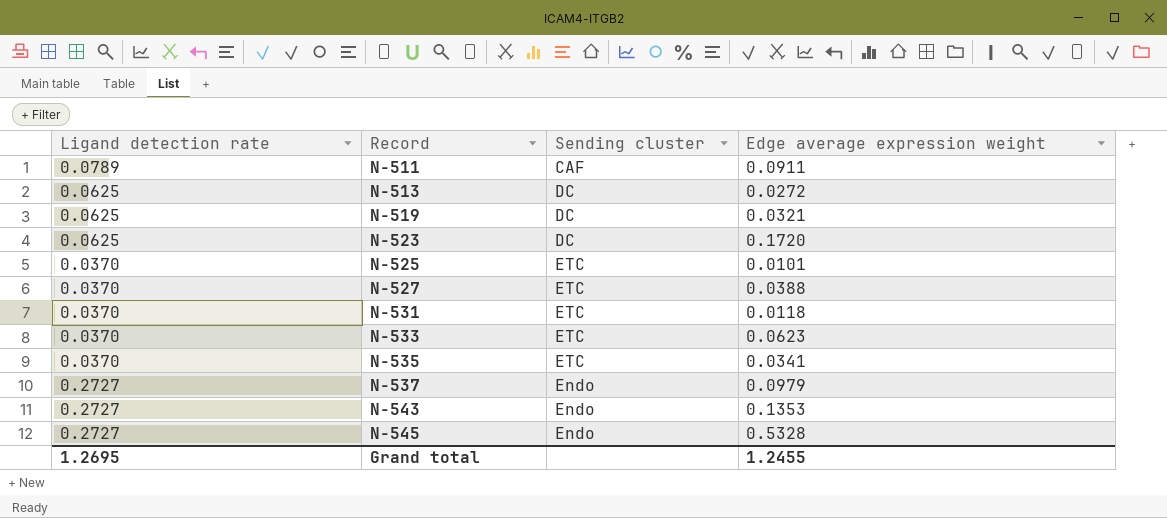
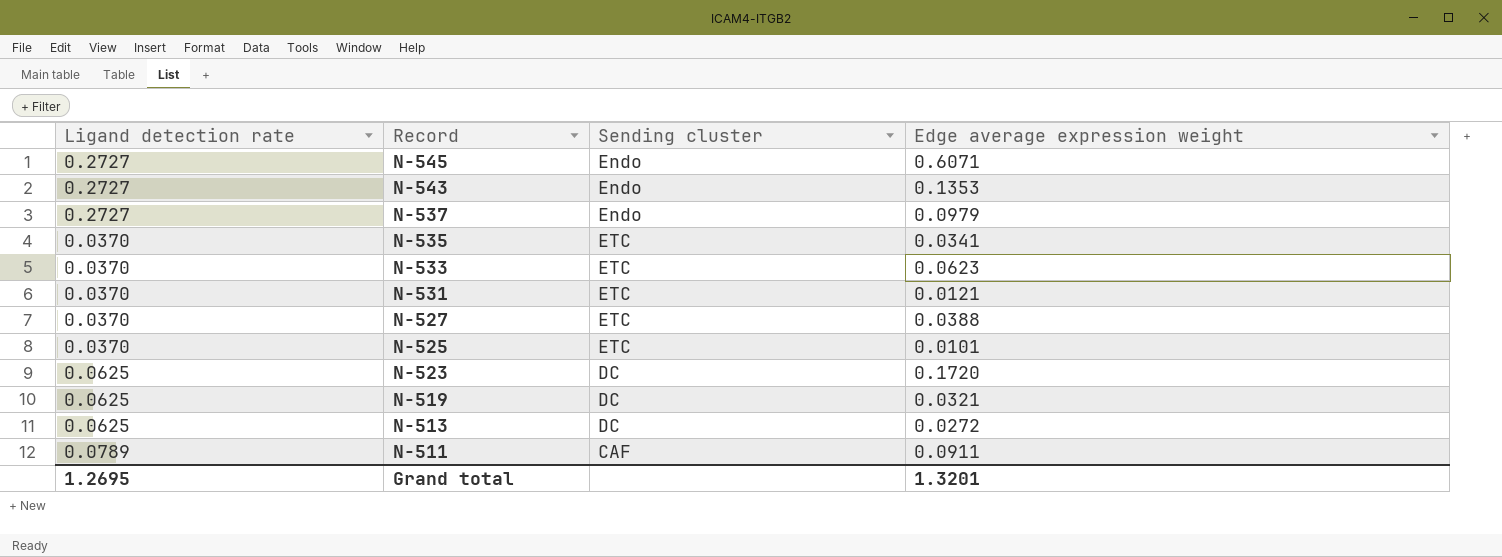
row order: Record ascending -> Record descending
N-545 | Edge average expression weight: 0.5328 -> 0.6071
N-531 | Edge average expression weight: 0.0118 -> 0.0121
Grand total | Edge average expression weight: 1.2455 -> 1.3201

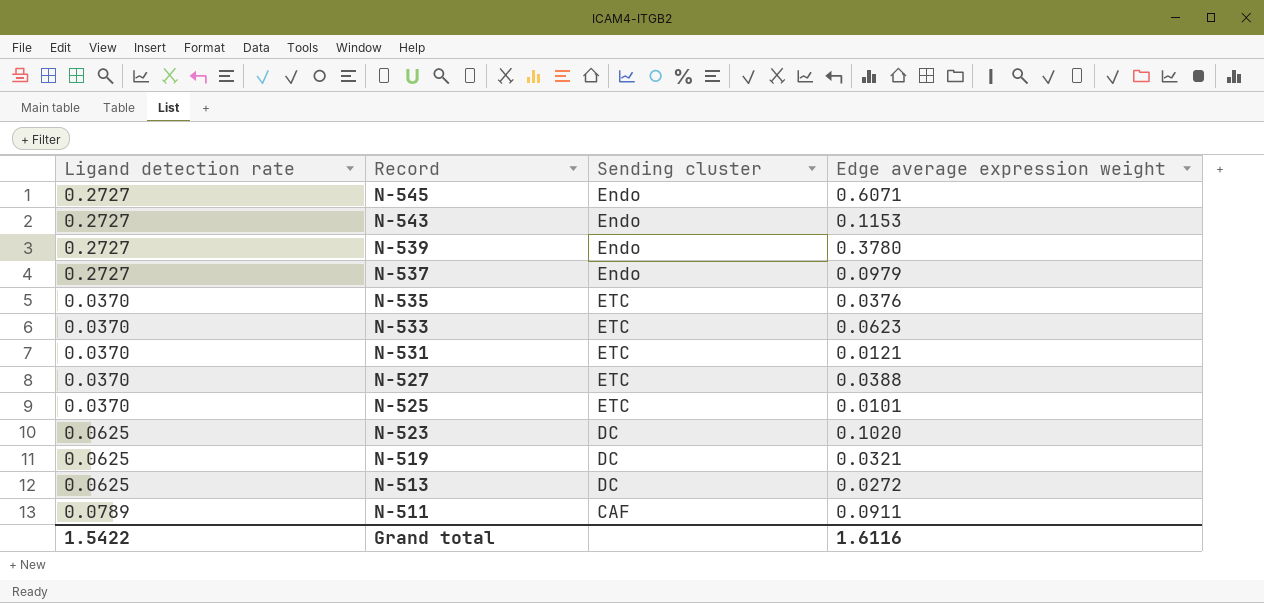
N-543 | Edge average expression weight: 0.1353 -> 0.1153
row N-539: none -> 0.2727 | Endo | 0.3780
N-535 | Edge average expression weight: 0.0341 -> 0.0376
N-523 | Edge average expression weight: 0.1720 -> 0.1020
Grand total | Ligand detection rate: 1.2695 -> 1.5422
Grand total | Edge average expression weight: 1.3201 -> 1.6116

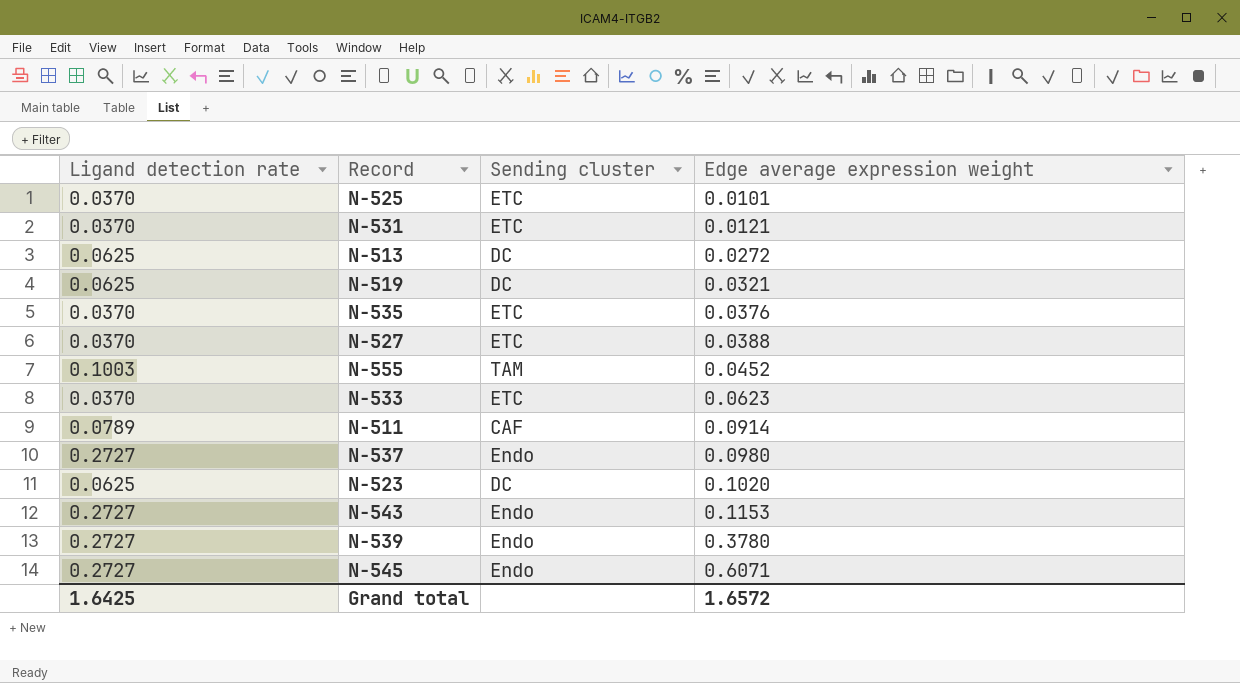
row order: Record descending -> Edge average expression weight ascending
row N-555: none -> 0.1003 | TAM | 0.0452
N-511 | Edge average expression weight: 0.0911 -> 0.0914
N-537 | Edge average expression weight: 0.0979 -> 0.0980
Grand total | Ligand detection rate: 1.5422 -> 1.6425
Grand total | Edge average expression weight: 1.6116 -> 1.6572

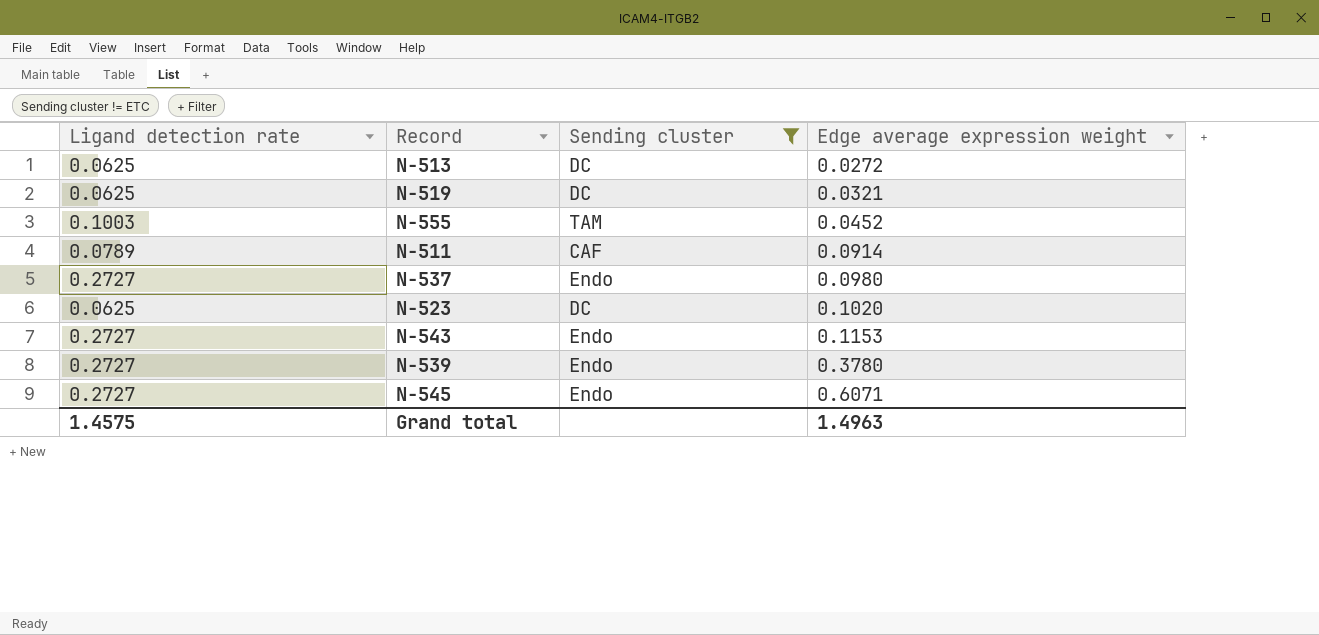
filter: none -> Sending cluster != ETC
Grand total | Ligand detection rate: 1.6425 -> 1.4575
Grand total | Edge average expression weight: 1.6572 -> 1.4963

